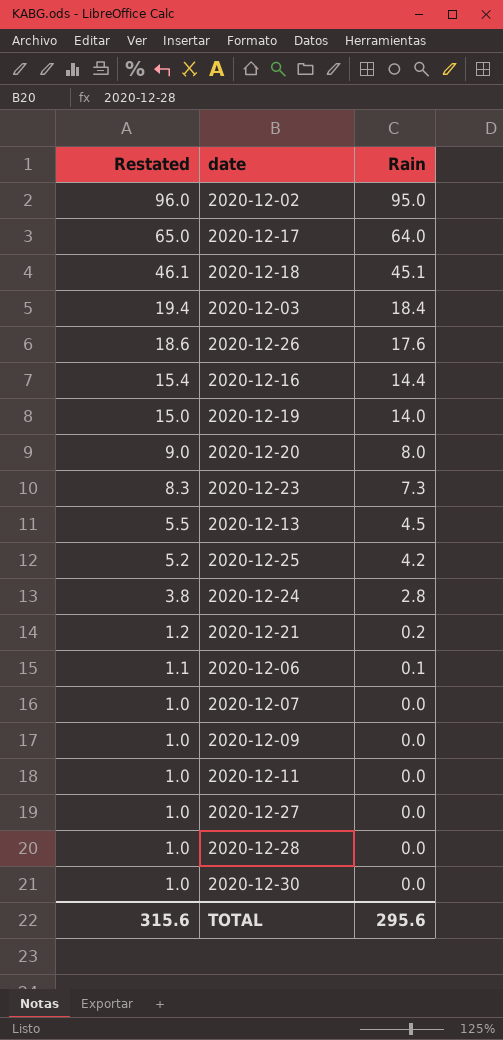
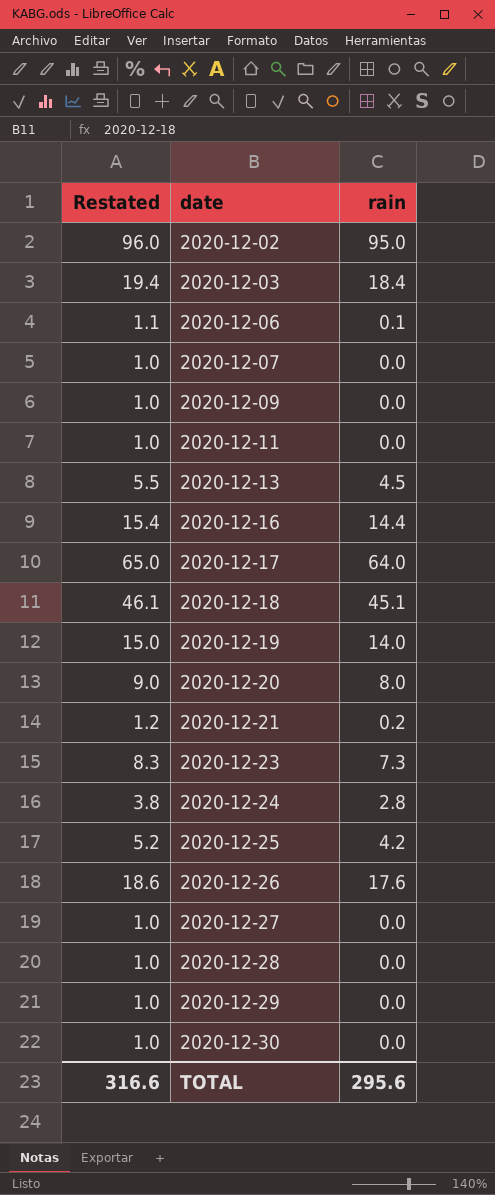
row order: Restated descending -> date ascending
column name: Rain -> rain
row 2020-12-29: none -> 1.0 | 0.0
TOTAL | Restated: 315.6 -> 316.6

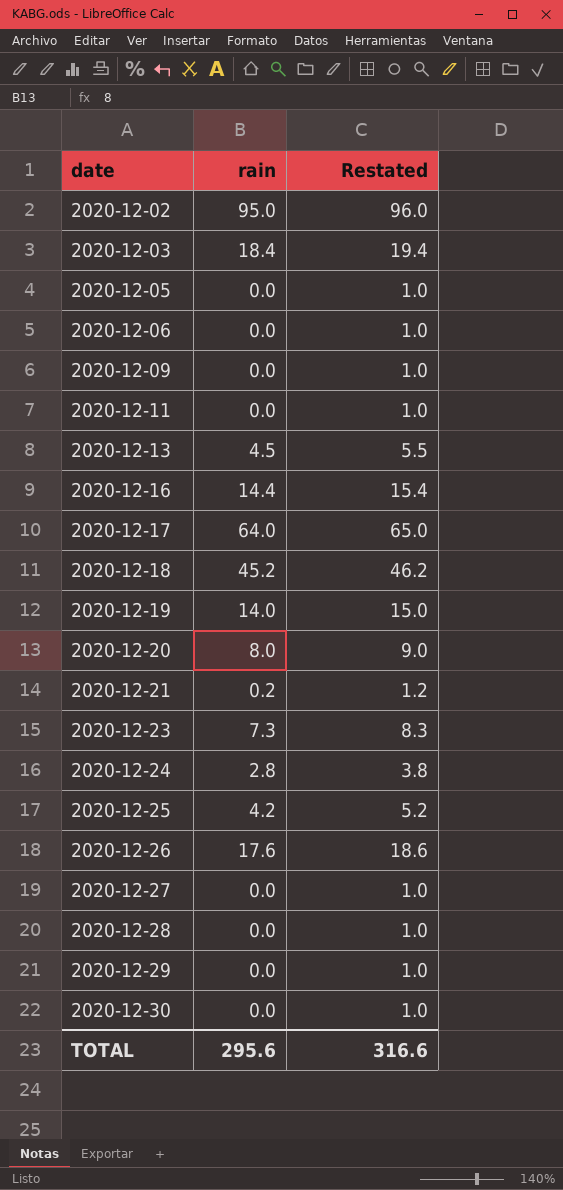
column Restated | position: 1 -> 3
row 2020-12-07: 1.0 | 0.0 -> none
row 2020-12-05: none -> 0.0 | 1.0
2020-12-06 | rain: 0.1 -> 0.0
2020-12-06 | Restated: 1.1 -> 1.0
2020-12-18 | rain: 45.1 -> 45.2
2020-12-18 | Restated: 46.1 -> 46.2

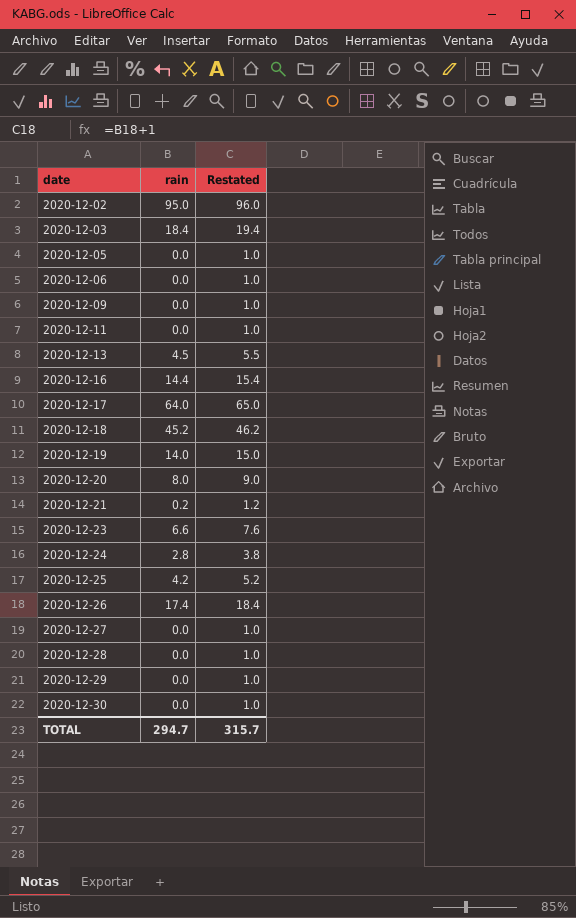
2020-12-23 | rain: 7.3 -> 6.6
2020-12-23 | Restated: 8.3 -> 7.6
2020-12-26 | rain: 17.6 -> 17.4
2020-12-26 | Restated: 18.6 -> 18.4
TOTAL | rain: 295.6 -> 294.7
TOTAL | Restated: 316.6 -> 315.7

